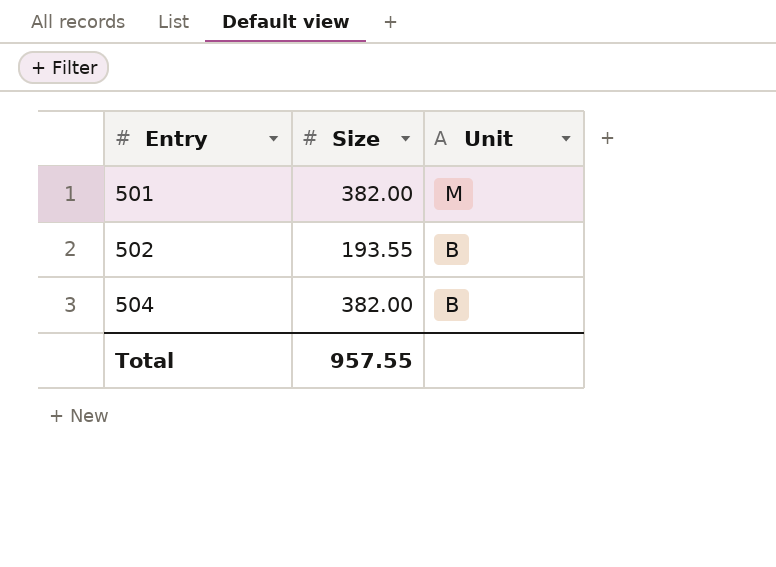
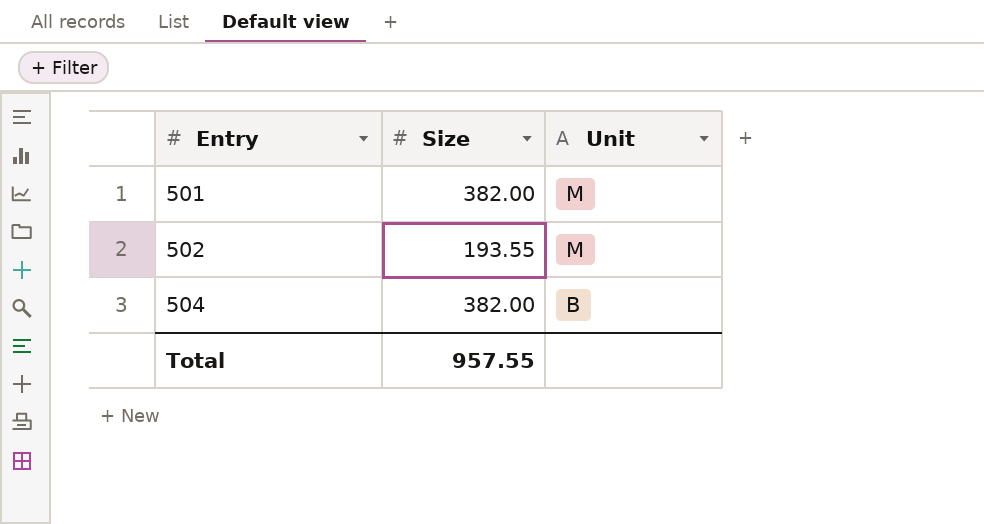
502 | Unit: B -> M

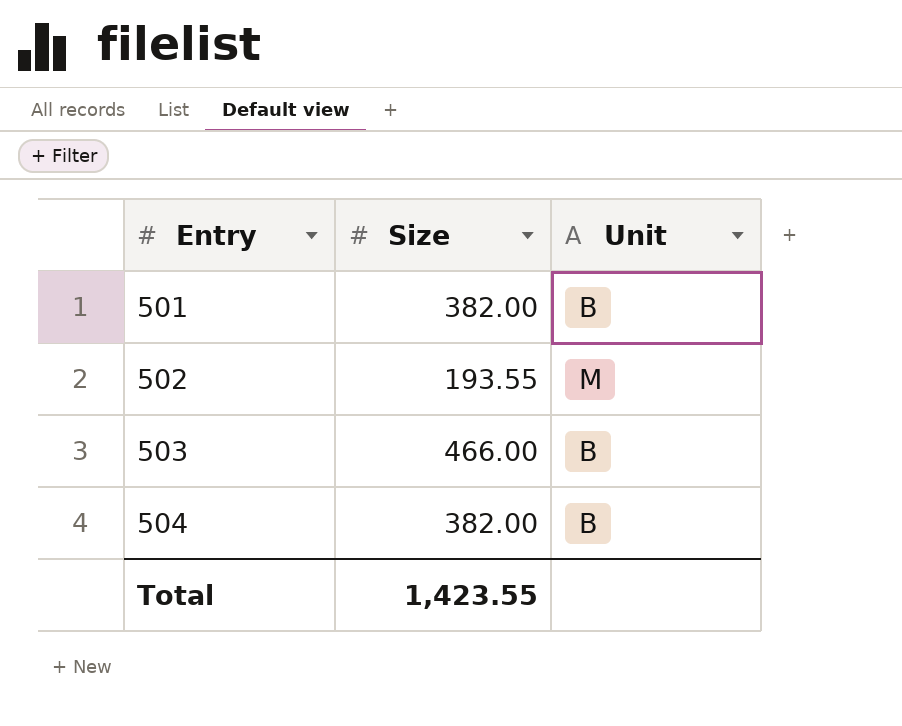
501 | Unit: M -> B
row 503: none -> 466.00 | B
Total | Size: 957.55 -> 1,423.55

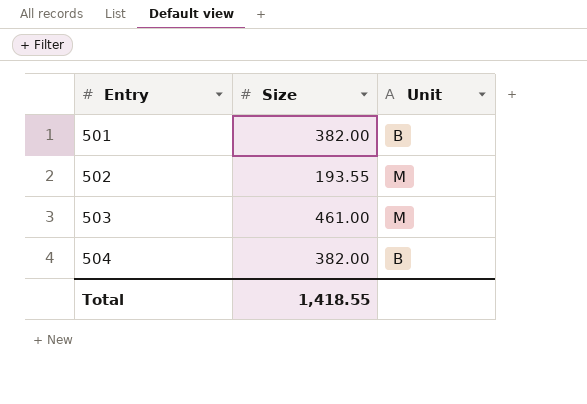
503 | Size: 466.00 -> 461.00
503 | Unit: B -> M
Total | Size: 1,423.55 -> 1,418.55

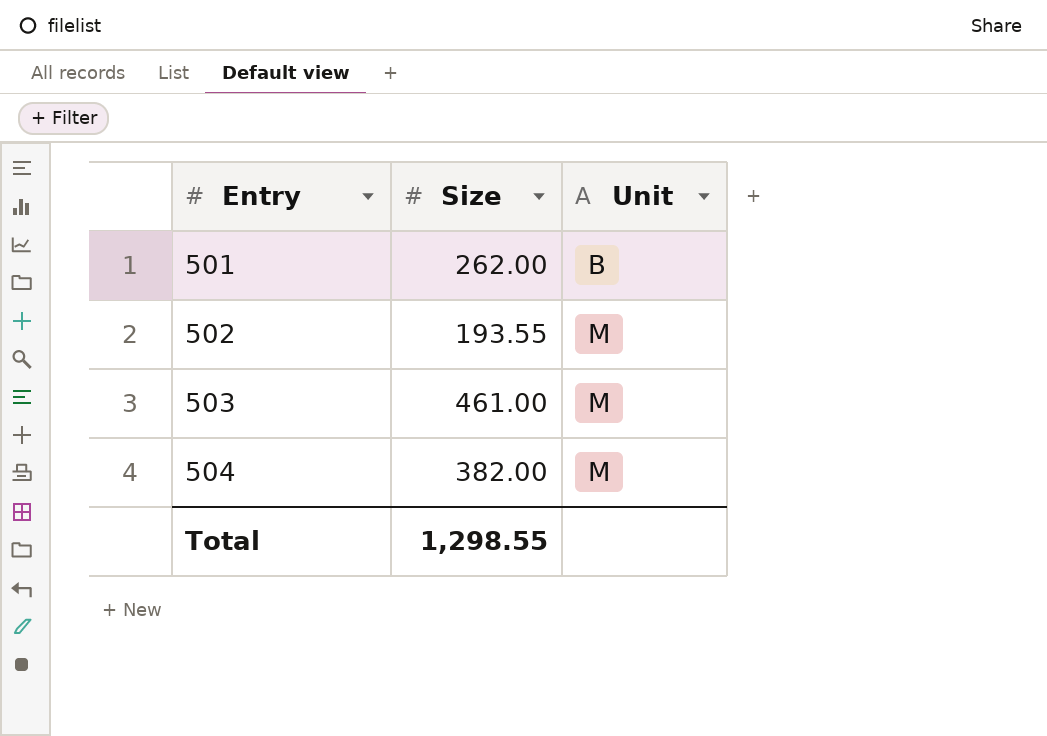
501 | Size: 382.00 -> 262.00
504 | Unit: B -> M
Total | Size: 1,418.55 -> 1,298.55

